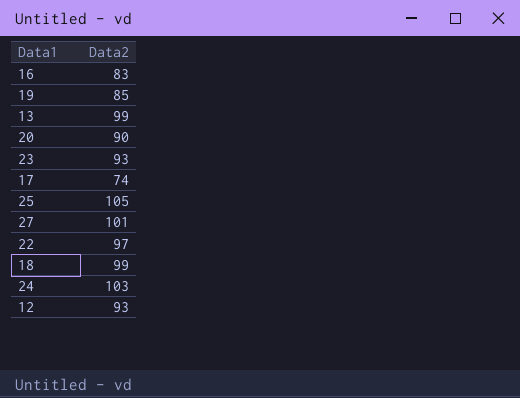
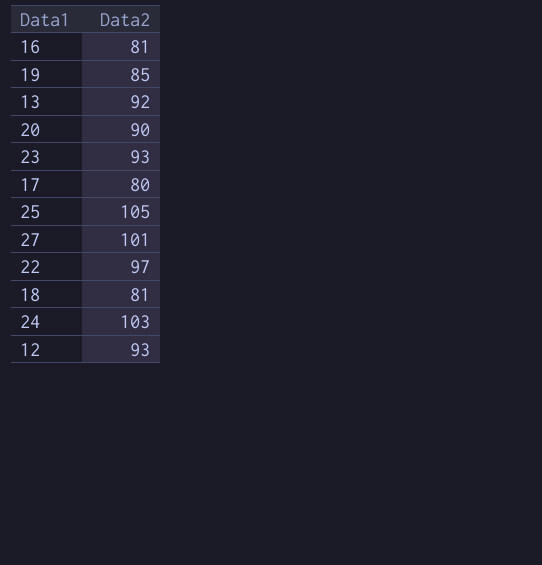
16 | Data2: 83 -> 81
13 | Data2: 99 -> 92
17 | Data2: 74 -> 80
18 | Data2: 99 -> 81

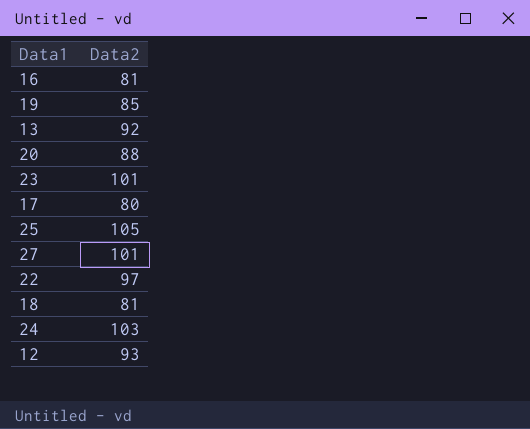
20 | Data2: 90 -> 88
23 | Data2: 93 -> 101

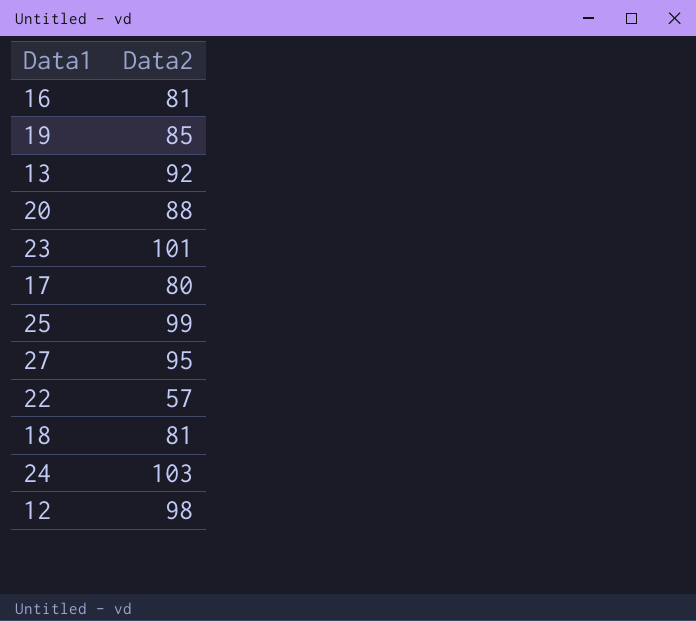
25 | Data2: 105 -> 99
27 | Data2: 101 -> 95
22 | Data2: 97 -> 57
12 | Data2: 93 -> 98

